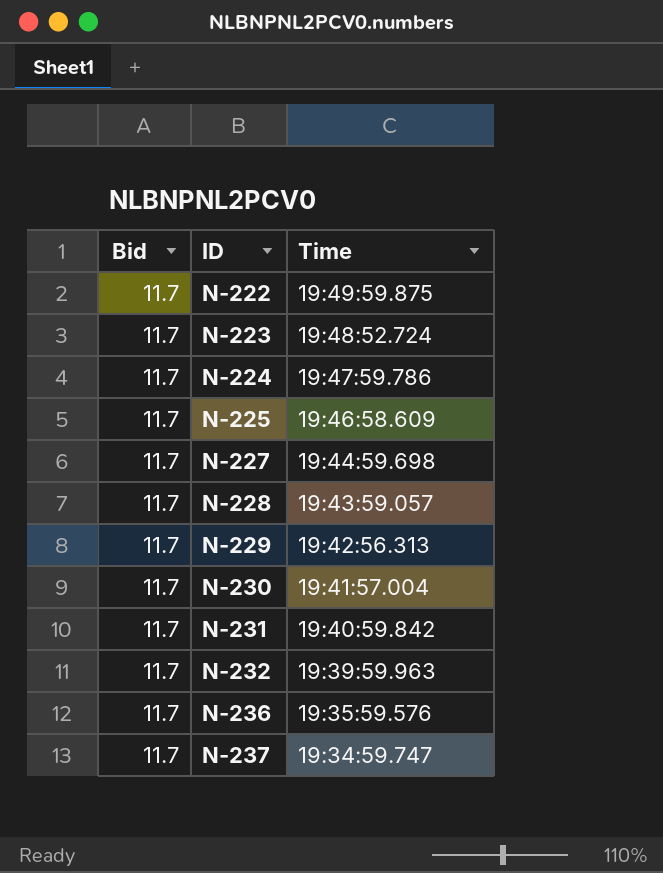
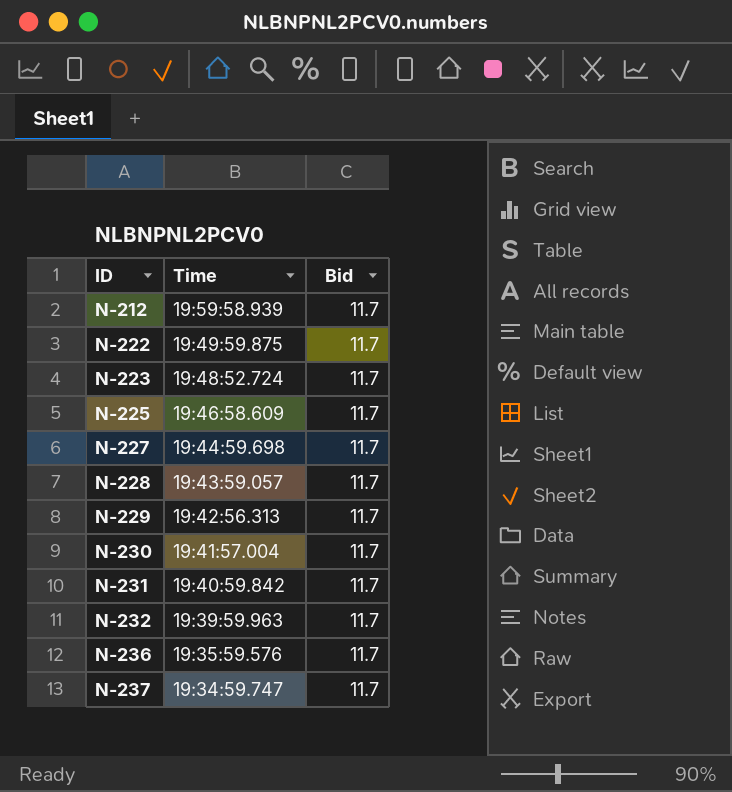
column Bid | position: 1 -> 3
row N-224: 11.7 | 19:47:59.786 -> none
row N-212: none -> 19:59:58.939 | 11.7

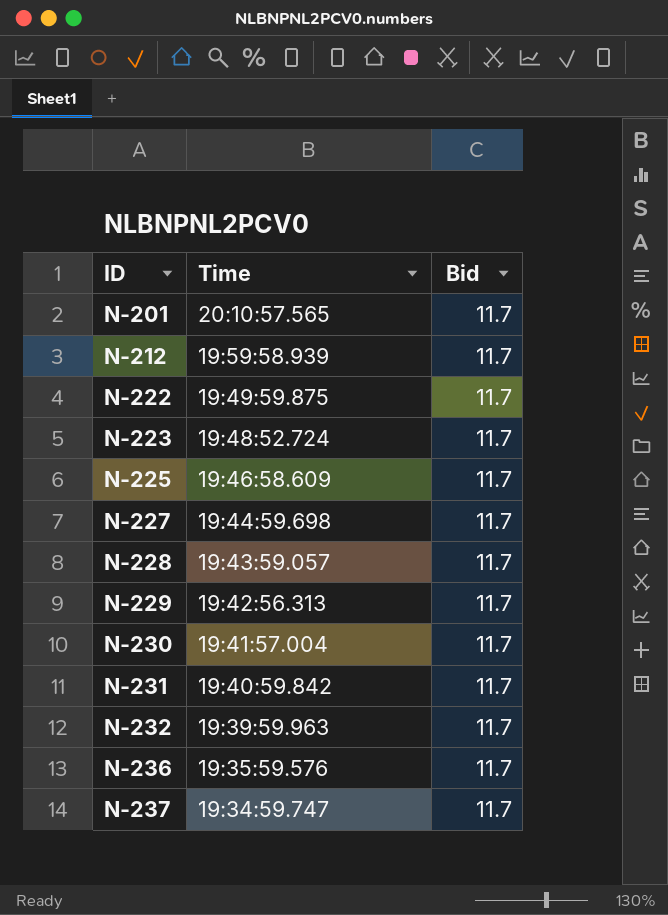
row N-201: none -> 20:10:57.565 | 11.7

